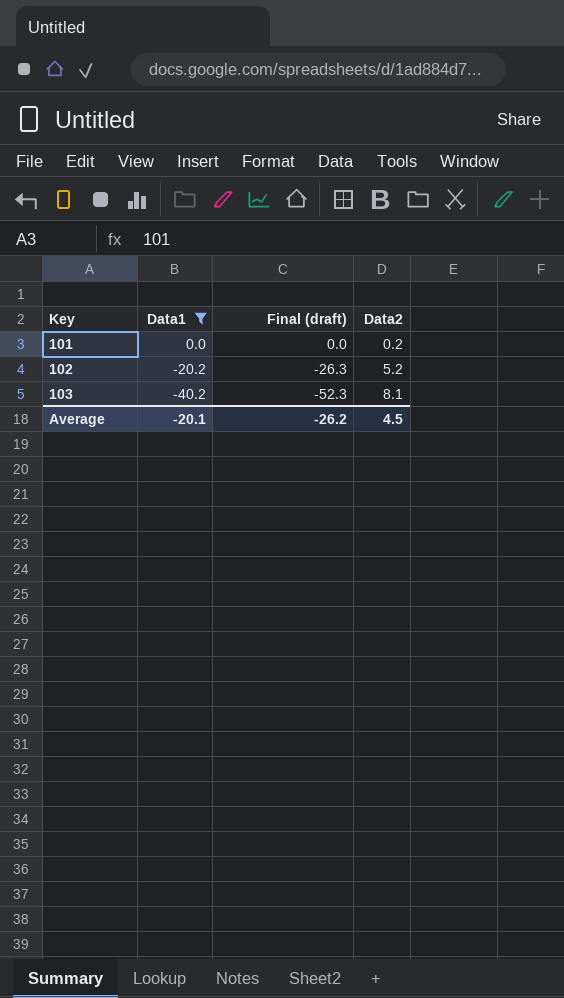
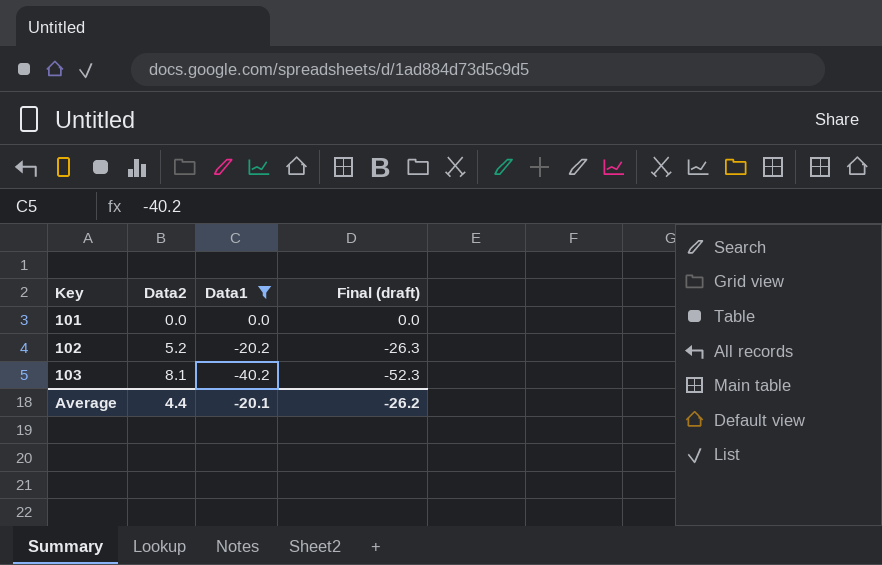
column Data2 | position: 4 -> 2
101 | Data2: 0.2 -> 0.0
Average | Data2: 4.5 -> 4.4

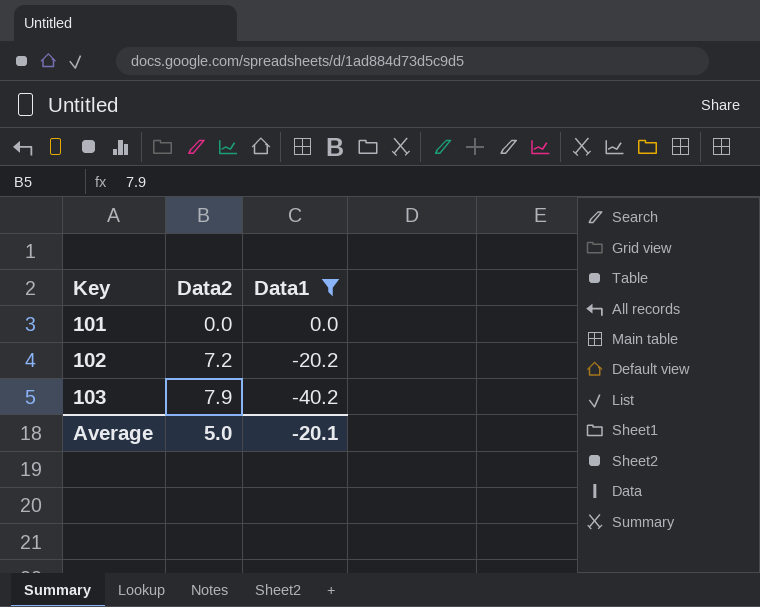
column Final (draft) | formula: [Data1] * 1.3 -> none
102 | Data2: 5.2 -> 7.2
103 | Data2: 8.1 -> 7.9
Average | Data2: 4.4 -> 5.0

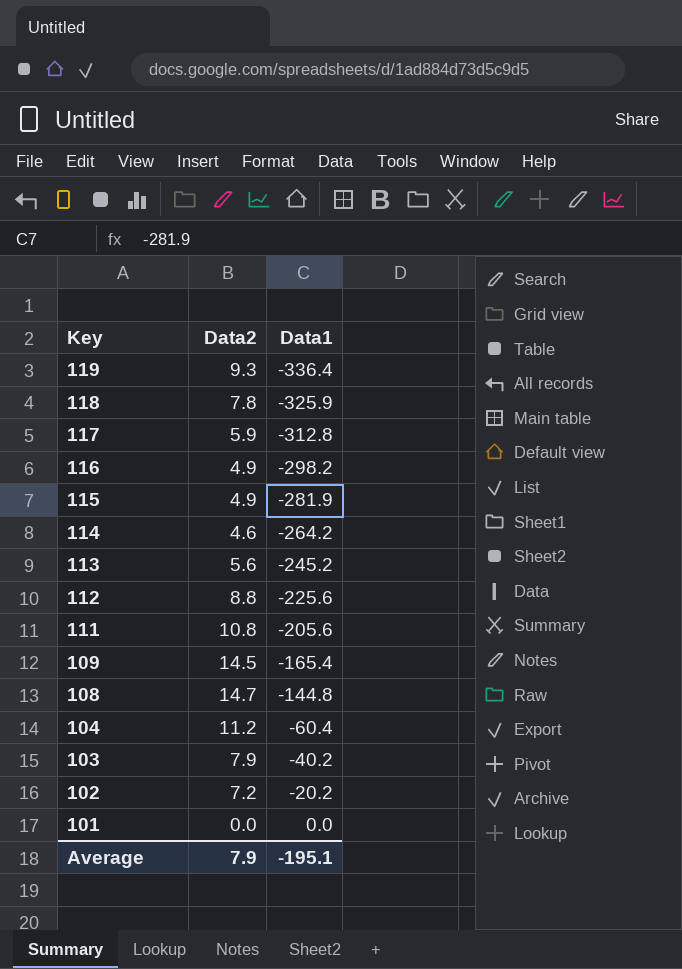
filter: Data1 >= -40.2 -> none
row order: Key ascending -> Key descending
Average | Data2: 5.0 -> 7.9
Average | Data1: -20.1 -> -195.1

